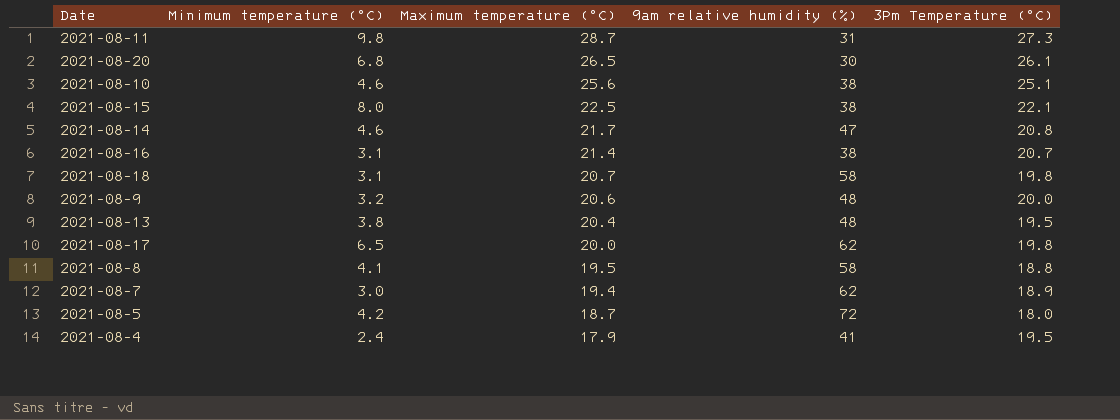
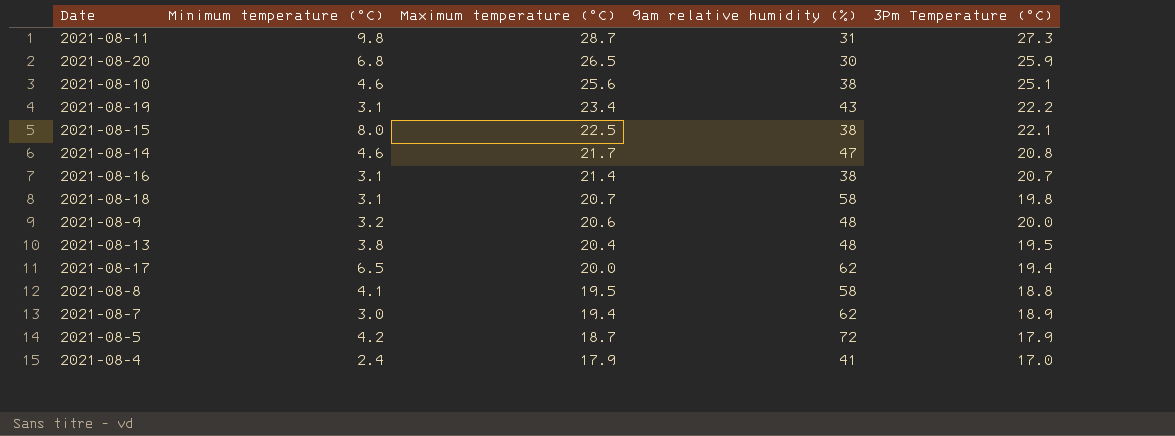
2021-08-20 | 3Pm Temperature (°C): 26.1 -> 25.9
row 2021-08-19: none -> 3.1 | 23.4 | 43 | 22.2
2021-08-17 | 3Pm Temperature (°C): 19.8 -> 19.4
2021-08-5 | 3Pm Temperature (°C): 18.0 -> 17.9
2021-08-4 | 3Pm Temperature (°C): 19.5 -> 17.0

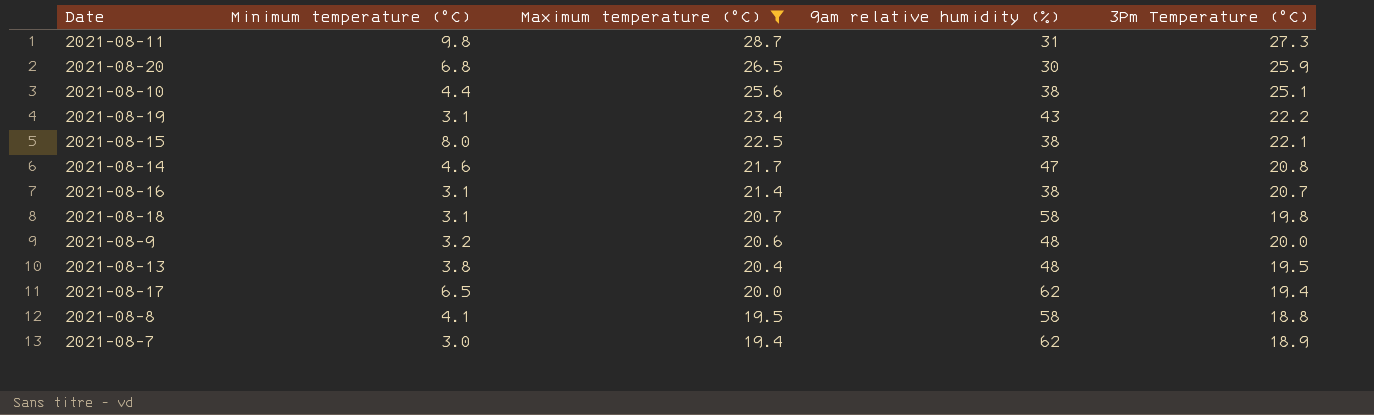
filter: none -> Maximum temperature (°C) >= 19.4
2021-08-10 | Minimum temperature (°C): 4.6 -> 4.4

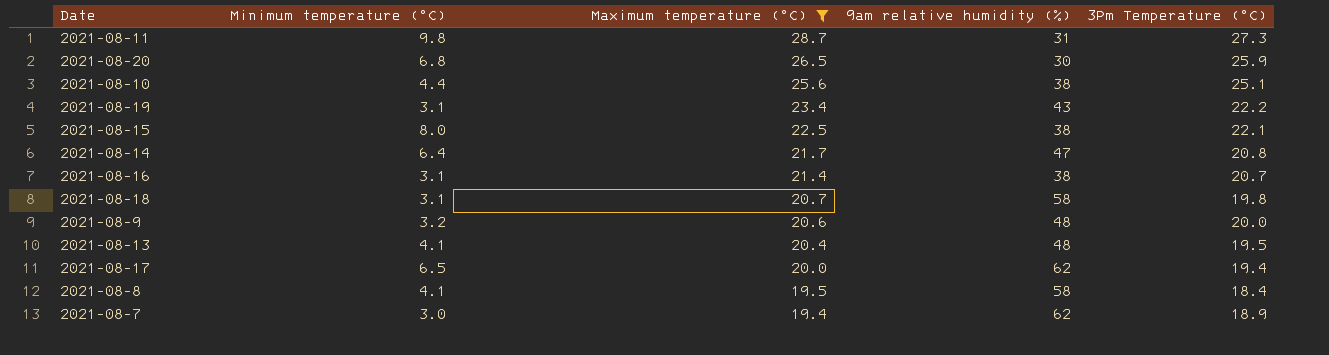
2021-08-14 | Minimum temperature (°C): 4.6 -> 6.4
2021-08-13 | Minimum temperature (°C): 3.8 -> 4.1
2021-08-8 | 3Pm Temperature (°C): 18.8 -> 18.4

